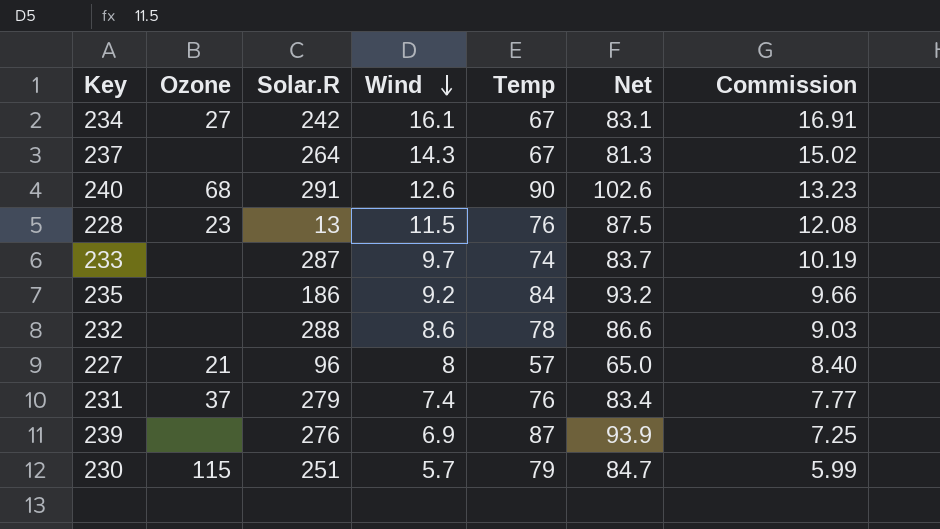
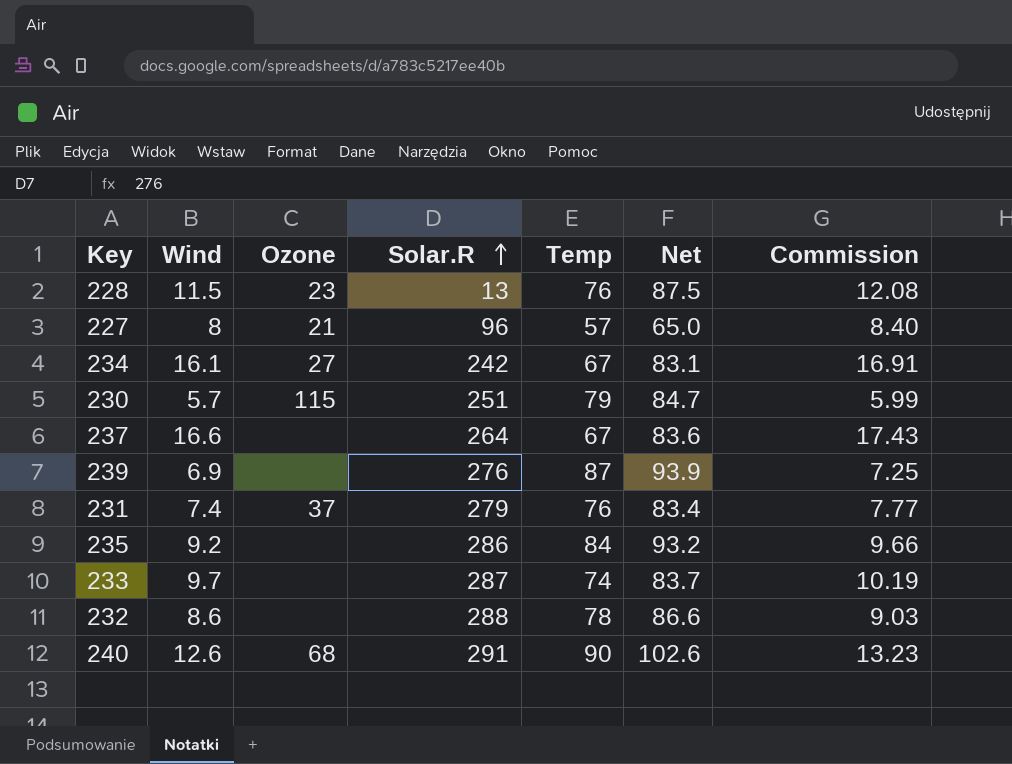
row order: Wind descending -> Solar.R ascending
column Wind | position: 4 -> 2
237 | Wind: 14.3 -> 16.6
237 | Net: 81.3 -> 83.6
237 | Commission: 15.02 -> 17.43
235 | Solar.R: 186 -> 286

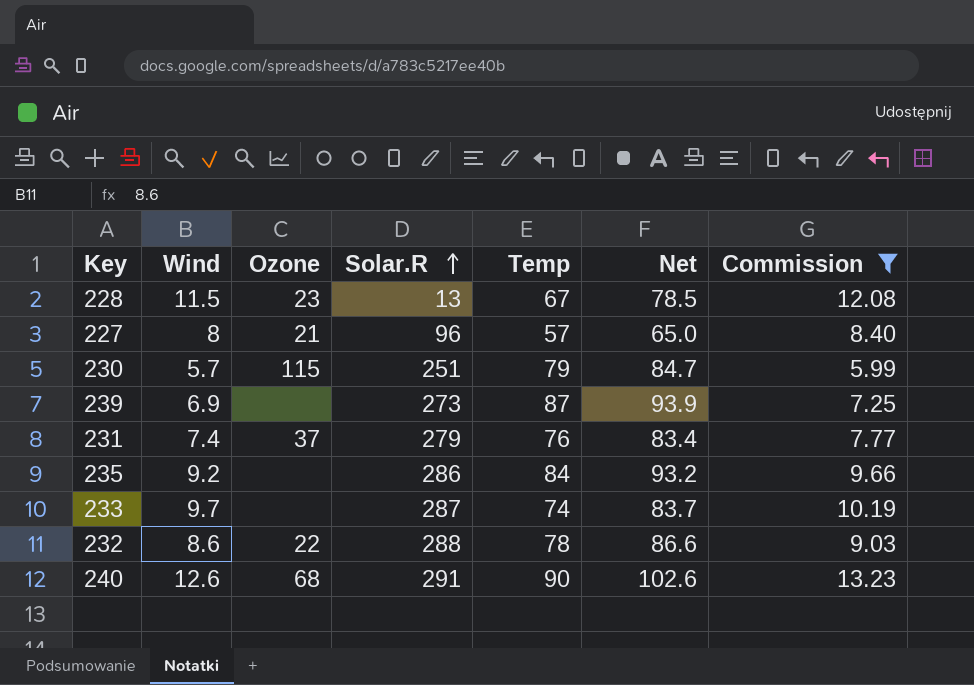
filter: none -> Commission <= 13.23
228 | Temp: 76 -> 67
228 | Net: 87.5 -> 78.5
239 | Solar.R: 276 -> 273
232 | Ozone: none -> 22

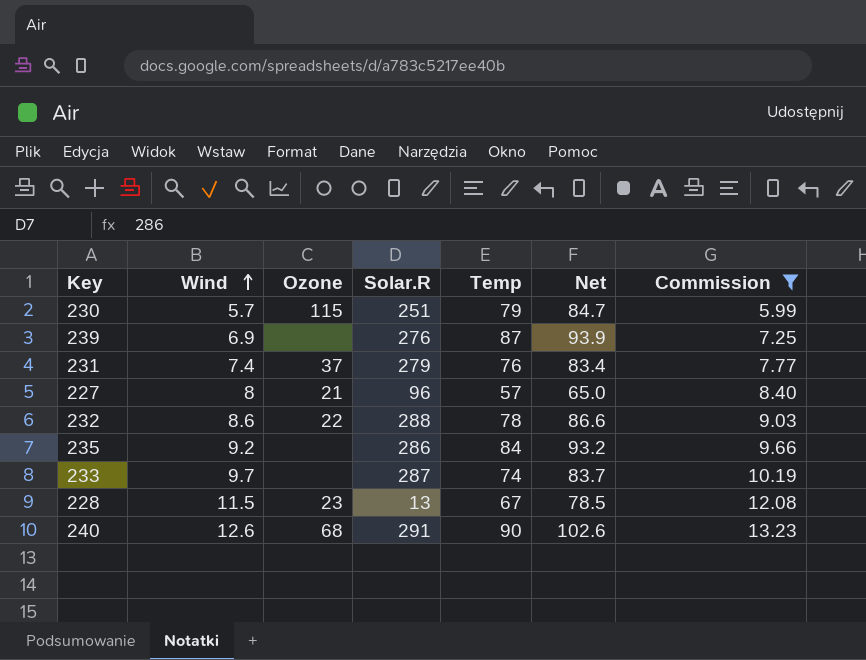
row order: Solar.R ascending -> Wind ascending
239 | Solar.R: 273 -> 276

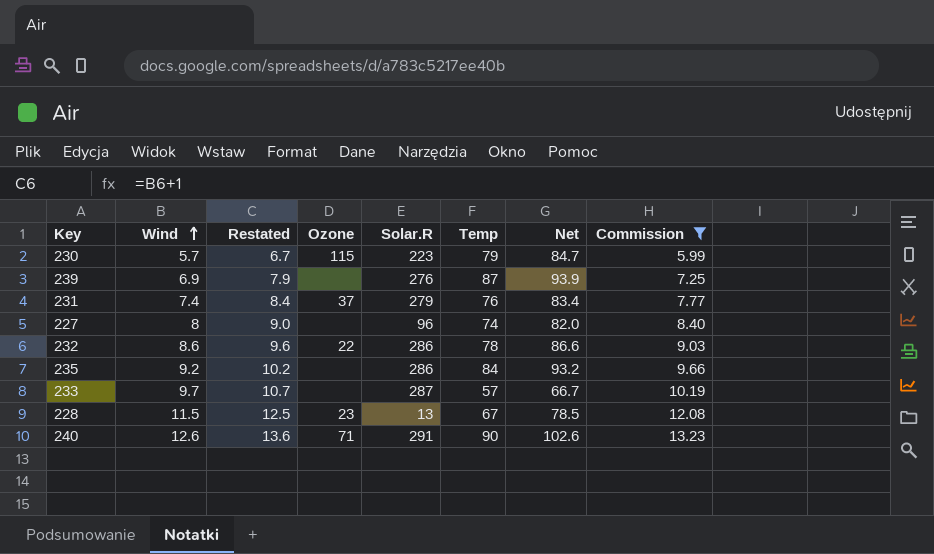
column Restated | formula: none -> [Wind] + 1
230 | Solar.R: 251 -> 223
227 | Ozone: 21 -> none
227 | Temp: 57 -> 74
227 | Net: 65.0 -> 82.0
232 | Solar.R: 288 -> 286
233 | Temp: 74 -> 57
233 | Net: 83.7 -> 66.7
240 | Ozone: 68 -> 71

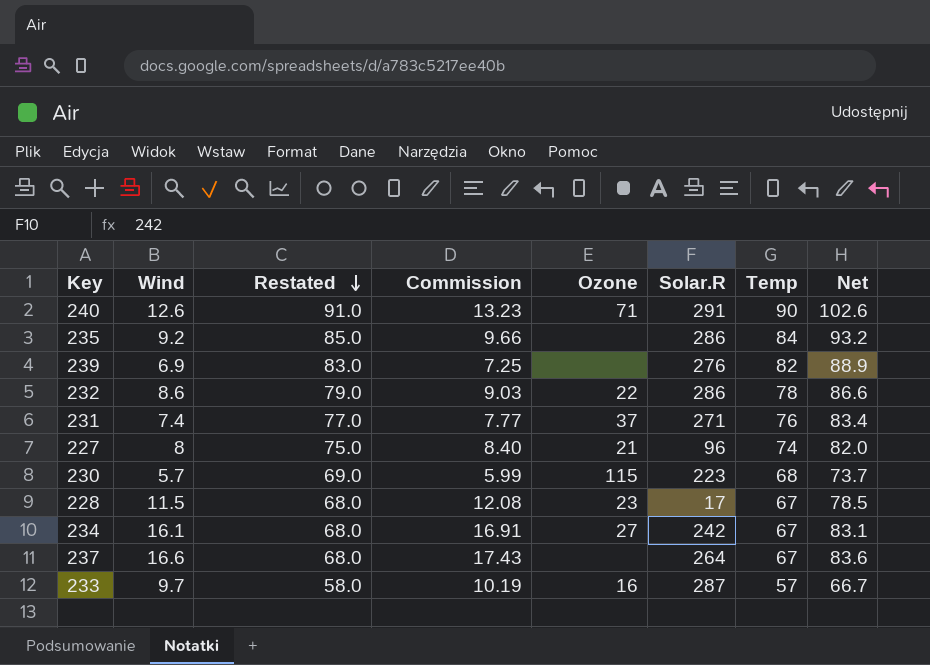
filter: Commission <= 13.23 -> none
row order: Wind ascending -> Restated descending
column Restated | formula: [Wind] + 1 -> [Temp] + 1
column Commission | position: 8 -> 4
239 | Temp: 87 -> 82
239 | Net: 93.9 -> 88.9
231 | Solar.R: 279 -> 271
227 | Ozone: none -> 21
230 | Temp: 79 -> 68
230 | Net: 84.7 -> 73.7
228 | Solar.R: 13 -> 17
233 | Ozone: none -> 16

